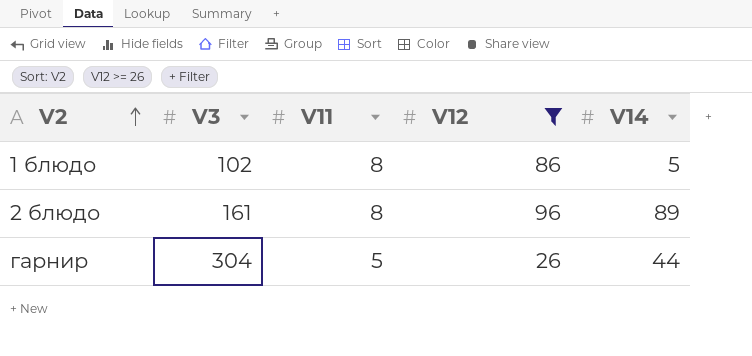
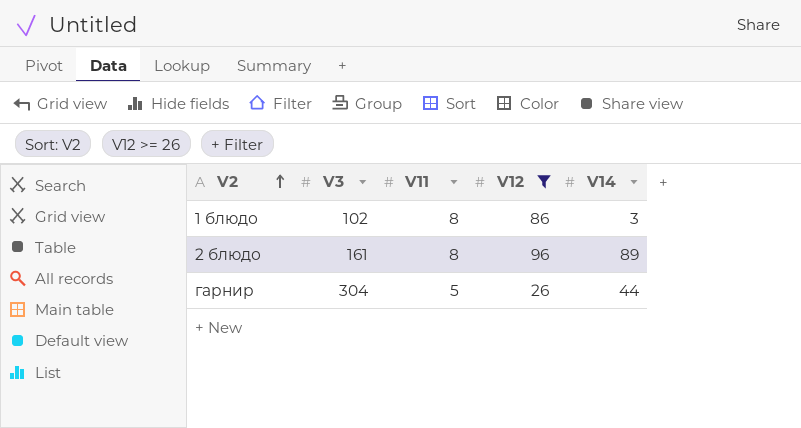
1 блюдо | V14: 5 -> 3

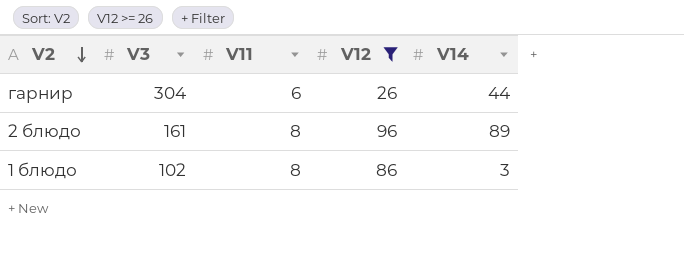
row order: V2 ascending -> V2 descending
гарнир | V11: 5 -> 6

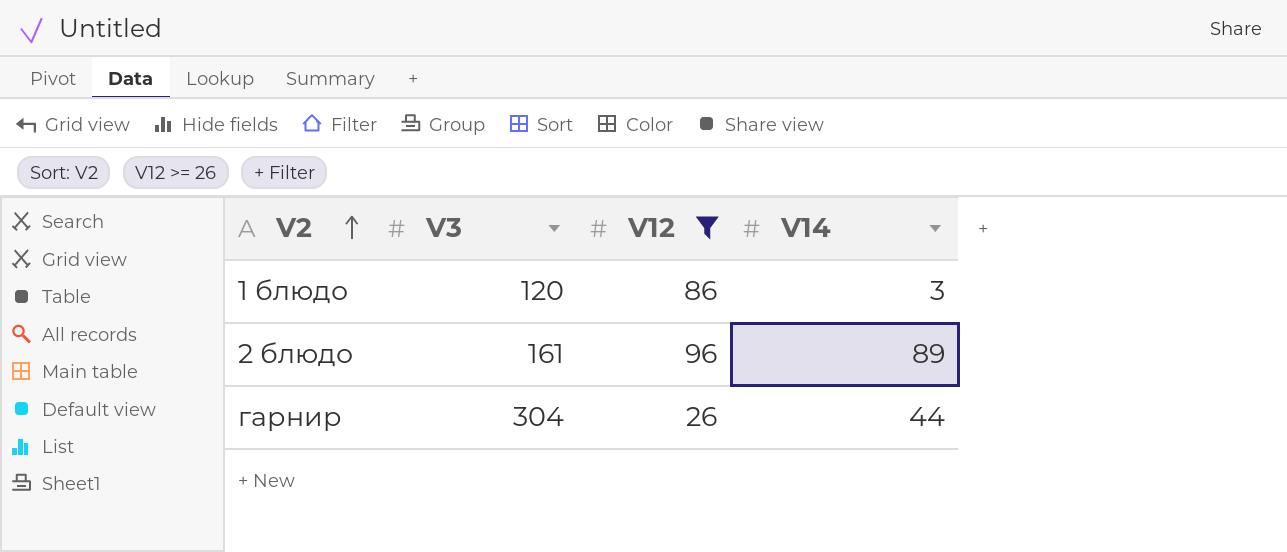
row order: V2 descending -> V2 ascending
column V11 | position: 3 -> none
1 блюдо | V3: 102 -> 120

